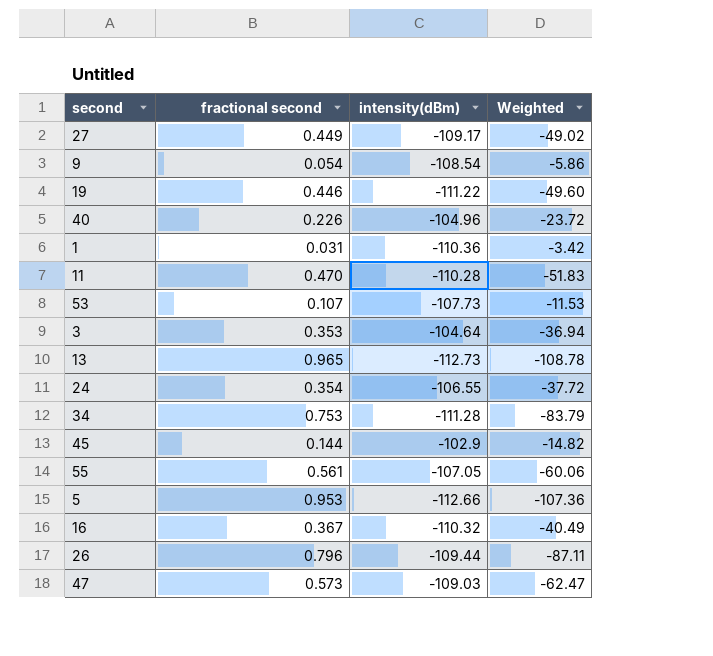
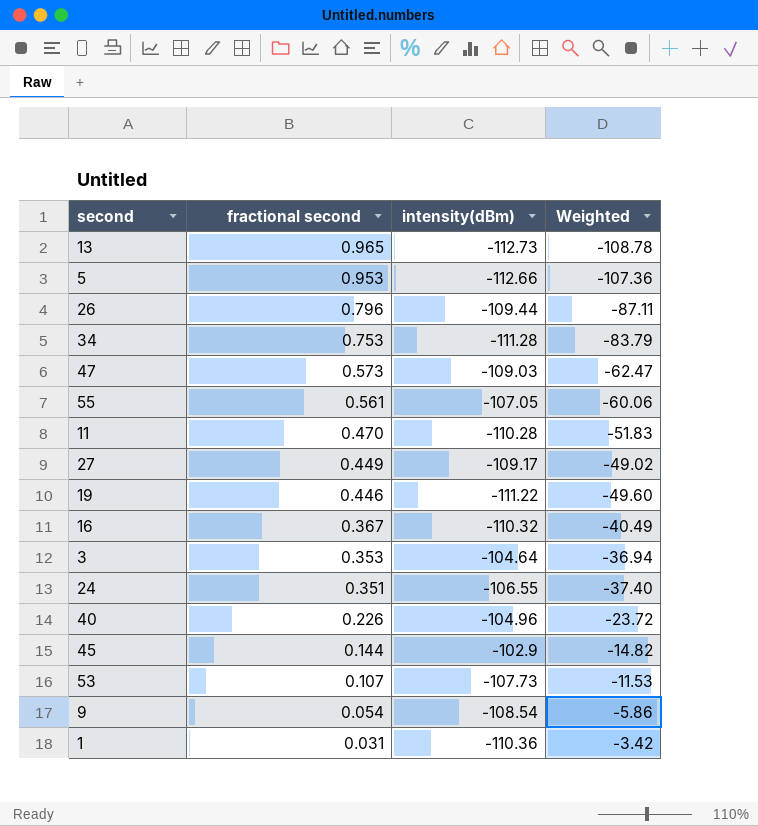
row order: none -> fractional second descending
24 | fractional second: 0.354 -> 0.351
24 | Weighted: -37.72 -> -37.40

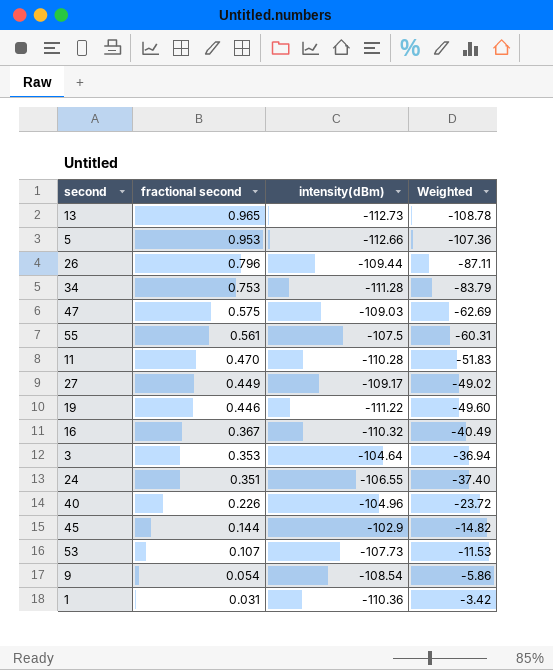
47 | fractional second: 0.573 -> 0.575
47 | Weighted: -62.47 -> -62.69
55 | intensity(dBm): -107.05 -> -107.5
55 | Weighted: -60.06 -> -60.31

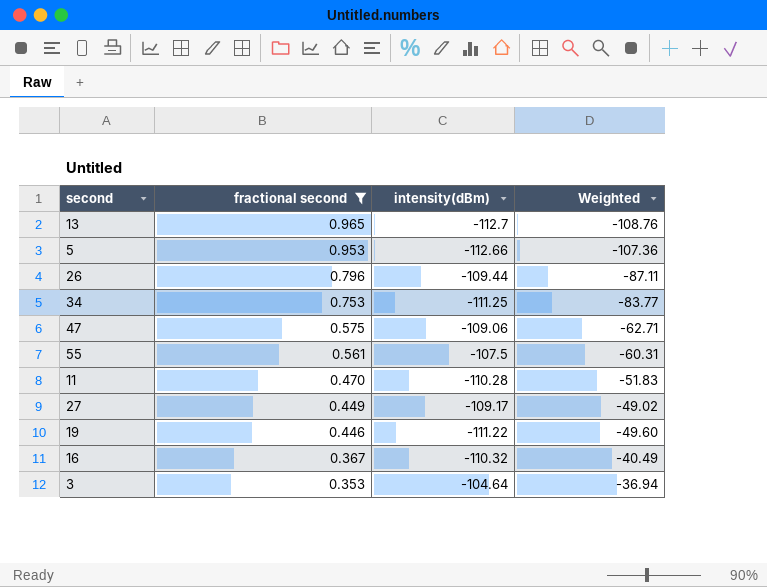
filter: none -> fractional second >= 0.353
13 | intensity(dBm): -112.73 -> -112.7
13 | Weighted: -108.78 -> -108.76
34 | intensity(dBm): -111.28 -> -111.25
34 | Weighted: -83.79 -> -83.77
47 | intensity(dBm): -109.03 -> -109.06
47 | Weighted: -62.69 -> -62.71

